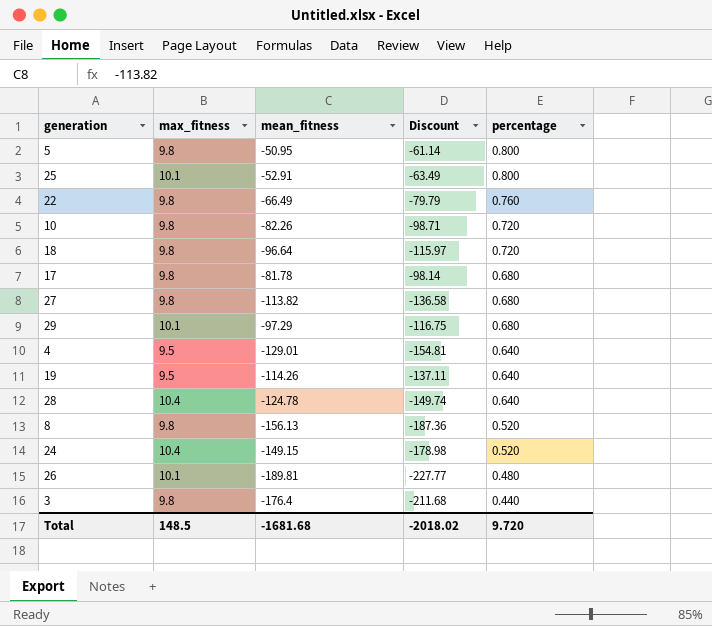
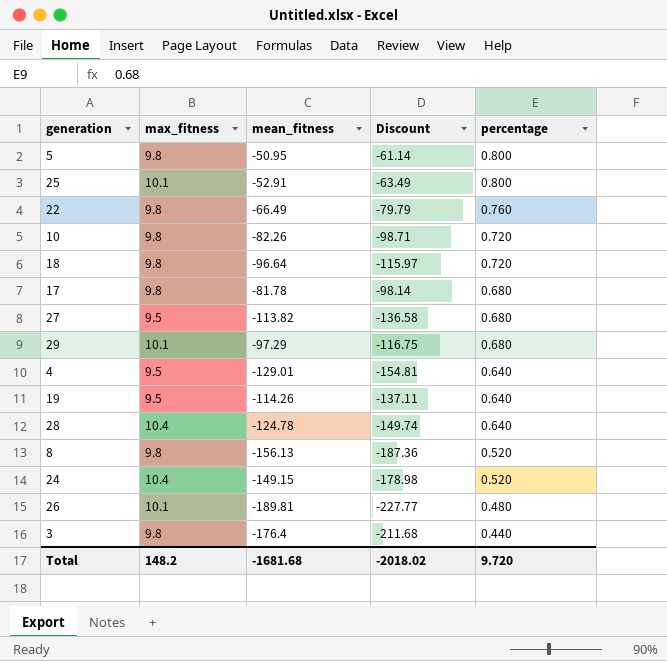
27 | max_fitness: 9.8 -> 9.5
Total | max_fitness: 148.5 -> 148.2

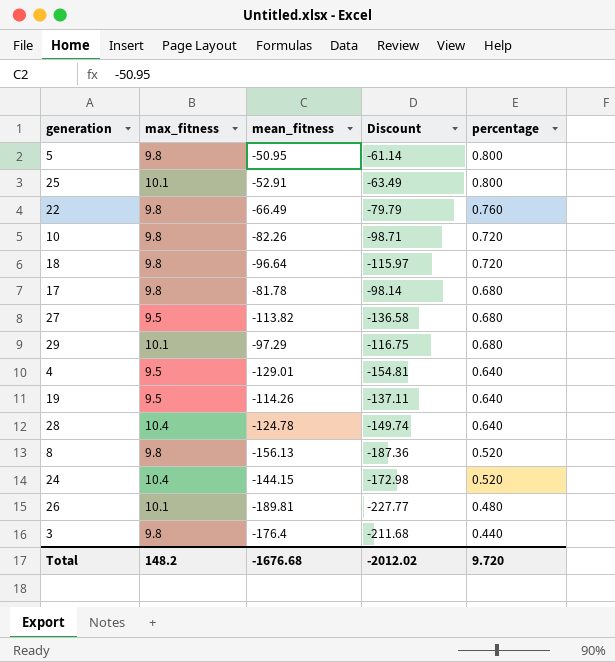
24 | mean_fitness: -149.15 -> -144.15
24 | Discount: -178.98 -> -172.98
Total | mean_fitness: -1681.68 -> -1676.68
Total | Discount: -2018.02 -> -2012.02

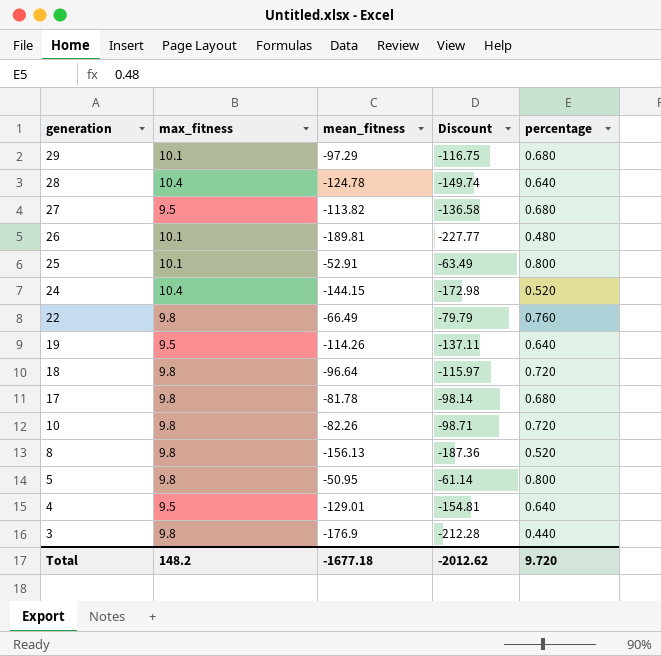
row order: percentage descending -> generation descending
3 | mean_fitness: -176.4 -> -176.9
3 | Discount: -211.68 -> -212.28
Total | mean_fitness: -1676.68 -> -1677.18
Total | Discount: -2012.02 -> -2012.62

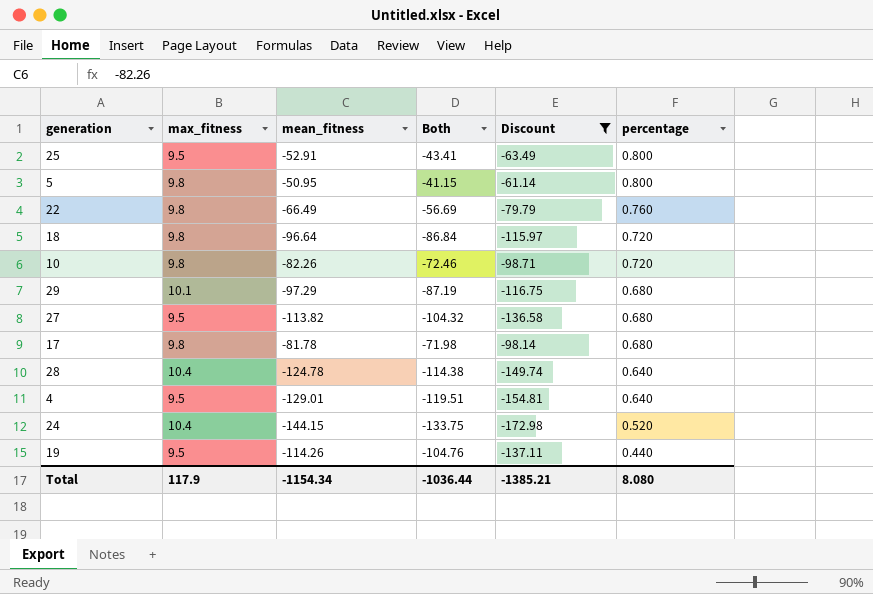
filter: none -> Discount >= -172.98
row order: generation descending -> percentage descending
column Both | formula: none -> [max_fitness] + [mean_fitness]
25 | max_fitness: 10.1 -> 9.5
19 | percentage: 0.640 -> 0.440
Total | max_fitness: 148.2 -> 117.9
Total | mean_fitness: -1677.18 -> -1154.34
Total | Discount: -2012.62 -> -1385.21
Total | percentage: 9.720 -> 8.080

